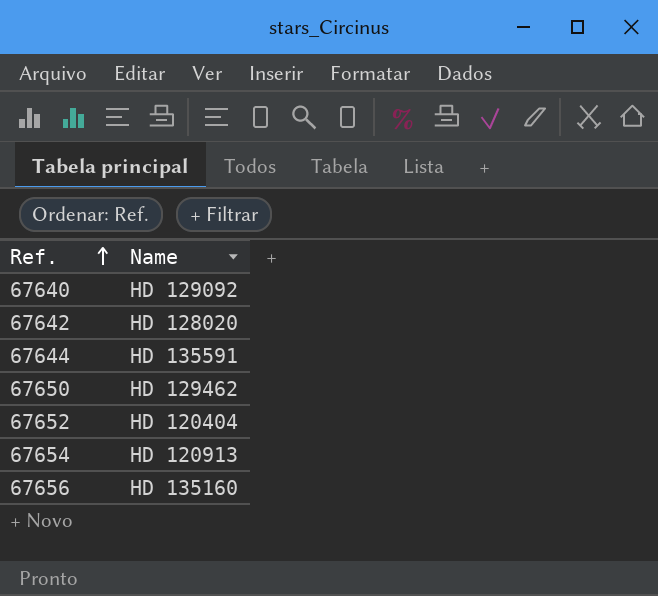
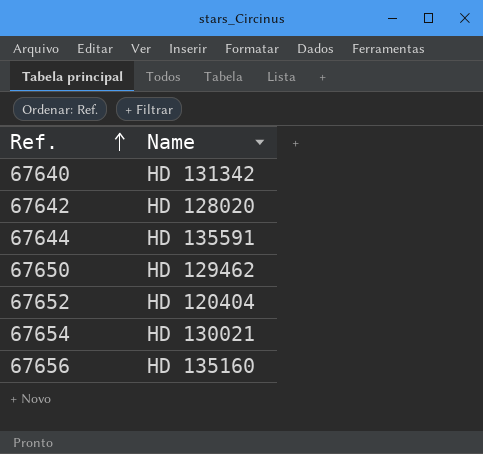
67640 | Name: HD 129092 -> HD 131342
67654 | Name: HD 120913 -> HD 130021

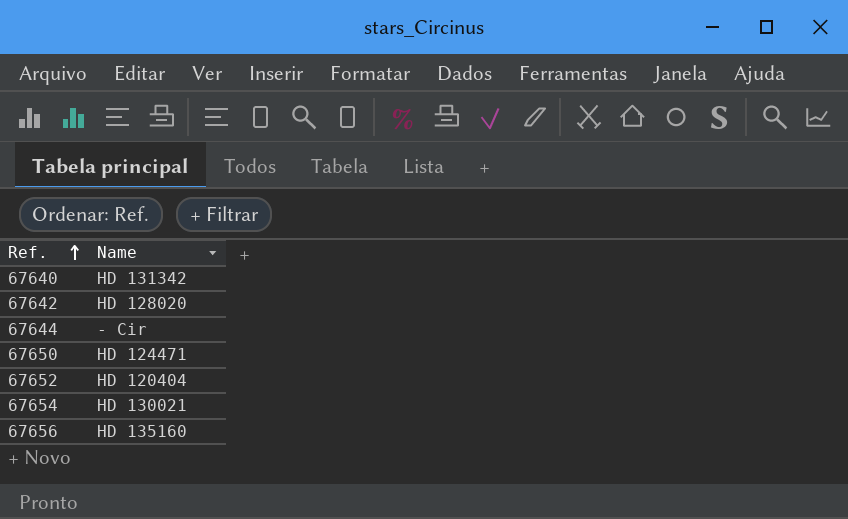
67644 | Name: HD 135591 -> - Cir
67650 | Name: HD 129462 -> HD 124471

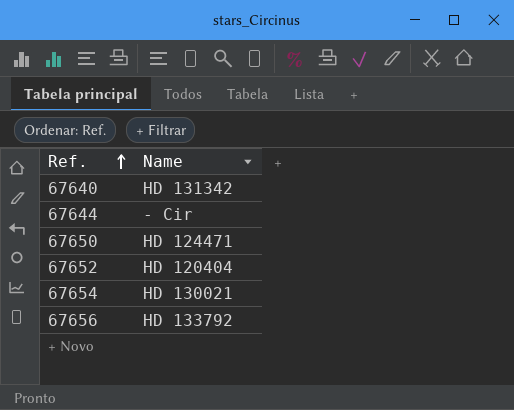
row 67642: HD 128020 -> none
67656 | Name: HD 135160 -> HD 133792

